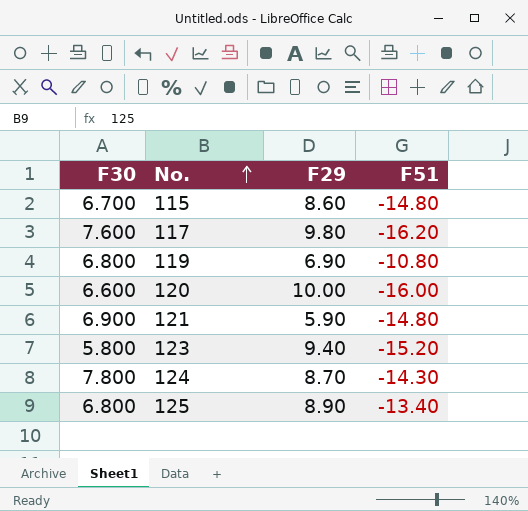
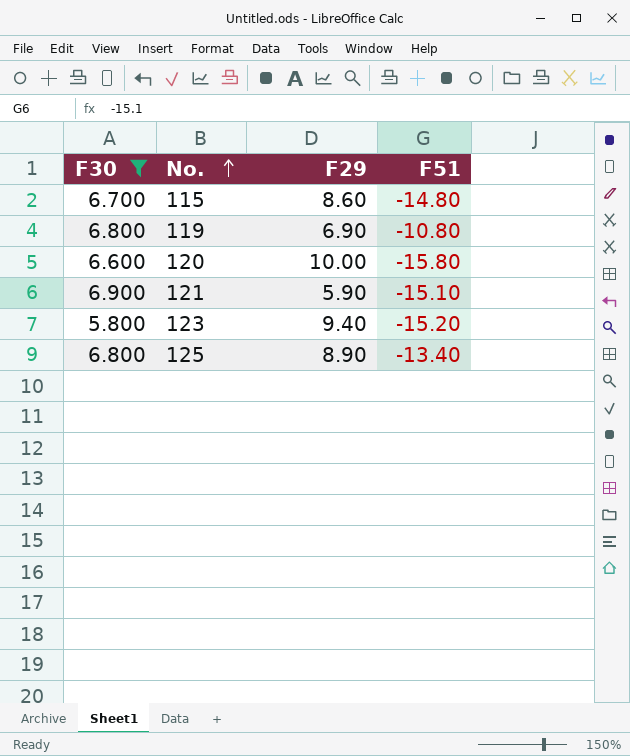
filter: none -> F30 <= 6.900
120 | F51: -16.00 -> -15.80
121 | F51: -14.80 -> -15.10

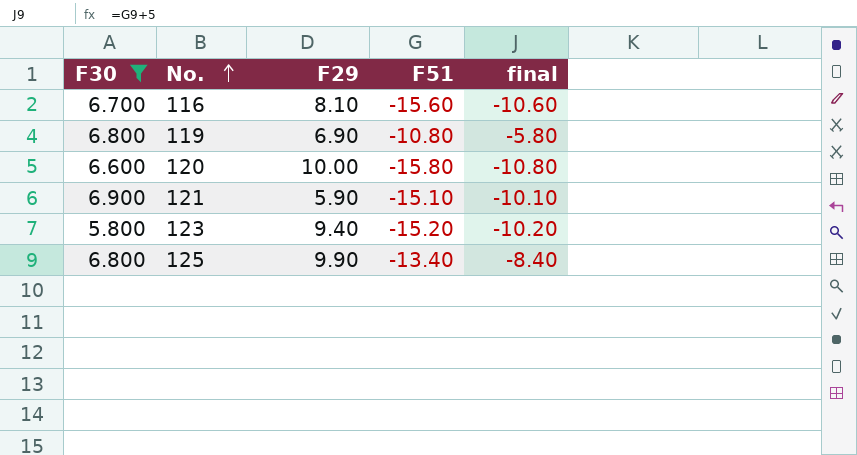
column final | formula: none -> [F51] + 5
row 115: 6.700 | 8.60 | -14.80 -> none
row 116: none -> 6.700 | 8.10 | -15.60 | -10.60
125 | F29: 8.90 -> 9.90

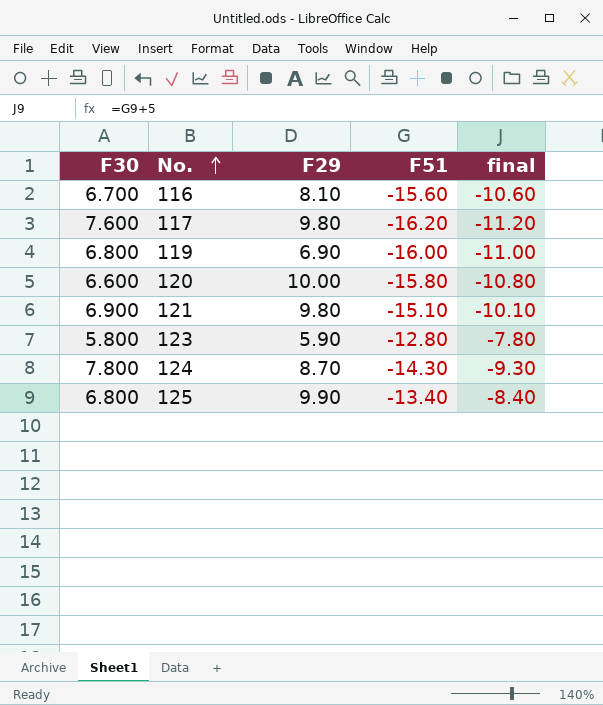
filter: F30 <= 6.900 -> none
119 | F51: -10.80 -> -16.00
119 | final: -5.80 -> -11.00
121 | F29: 5.90 -> 9.80
123 | F29: 9.40 -> 5.90
123 | F51: -15.20 -> -12.80
123 | final: -10.20 -> -7.80

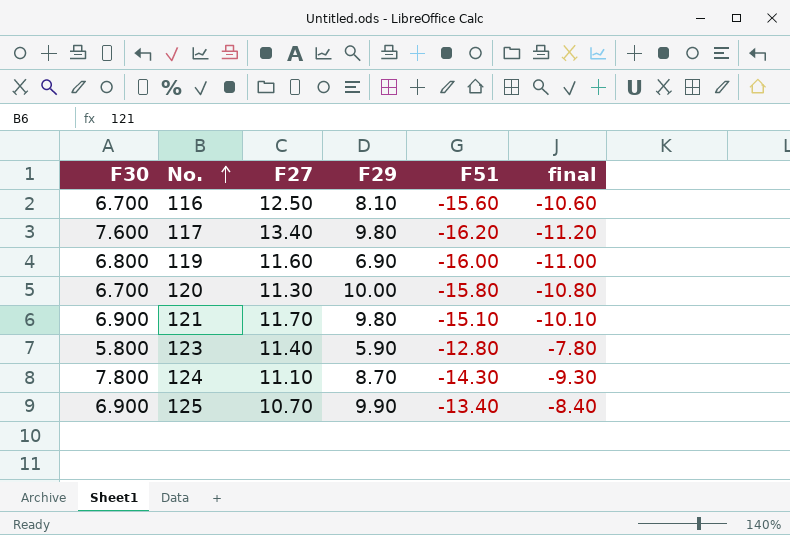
column F27 | position: none -> 3
120 | F30: 6.600 -> 6.700
125 | F30: 6.800 -> 6.900

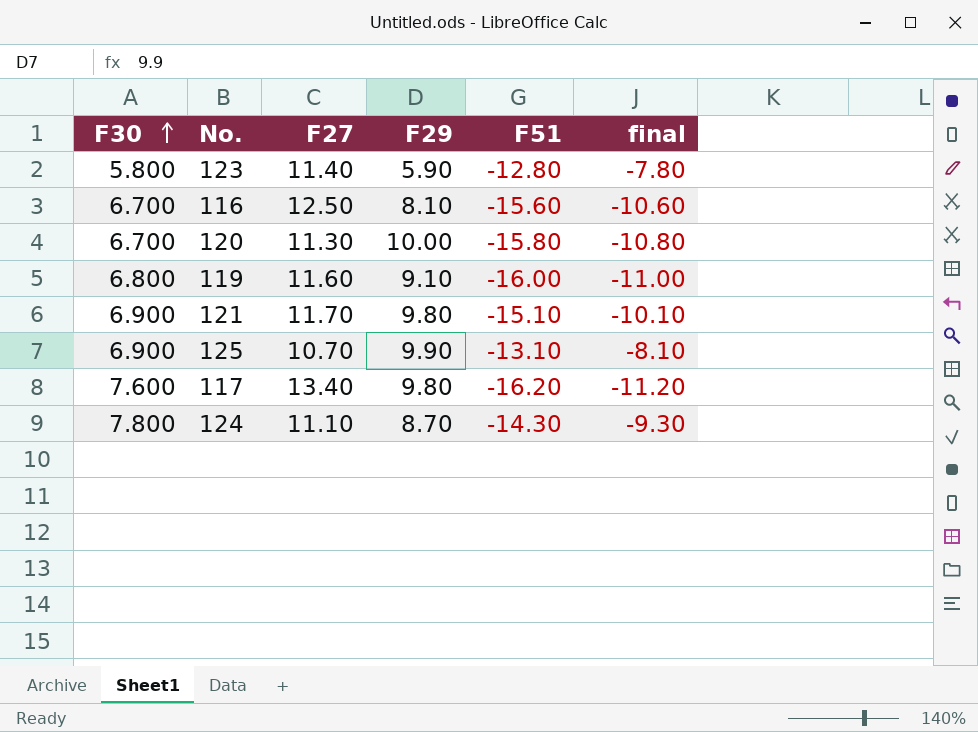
row order: No. ascending -> F30 ascending
119 | F29: 6.90 -> 9.10
125 | F51: -13.40 -> -13.10
125 | final: -8.40 -> -8.10

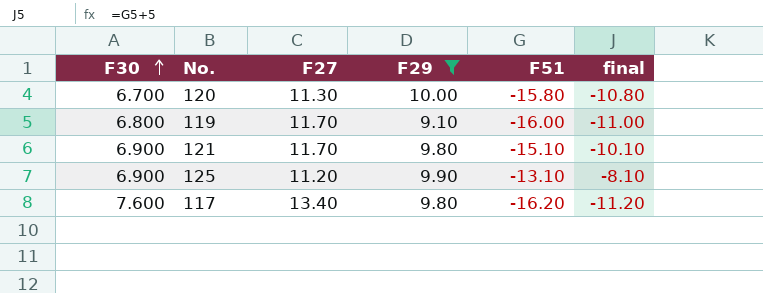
filter: none -> F29 >= 9.10
119 | F27: 11.60 -> 11.70
125 | F27: 10.70 -> 11.20

